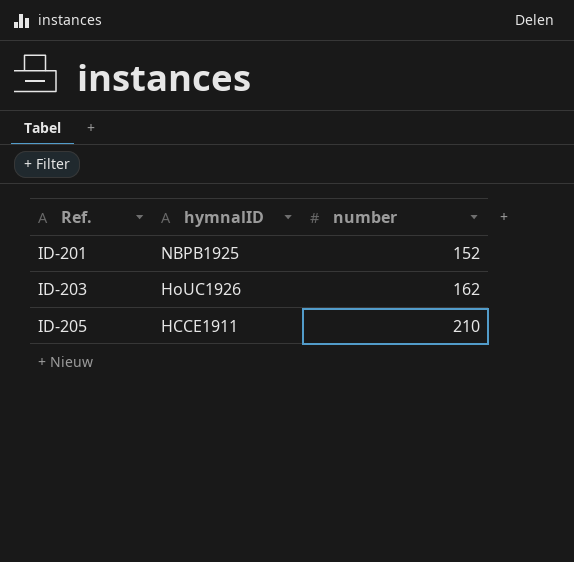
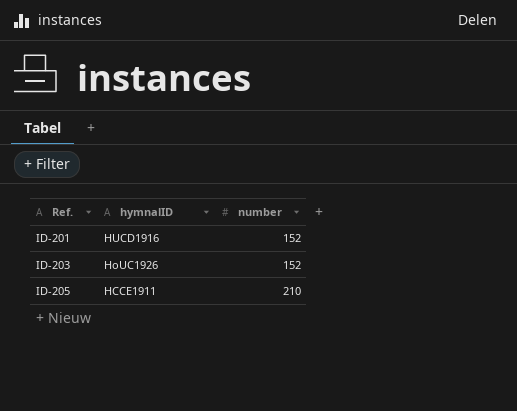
ID-201 | hymnalID: NBPB1925 -> HUCD1916
ID-203 | number: 162 -> 152

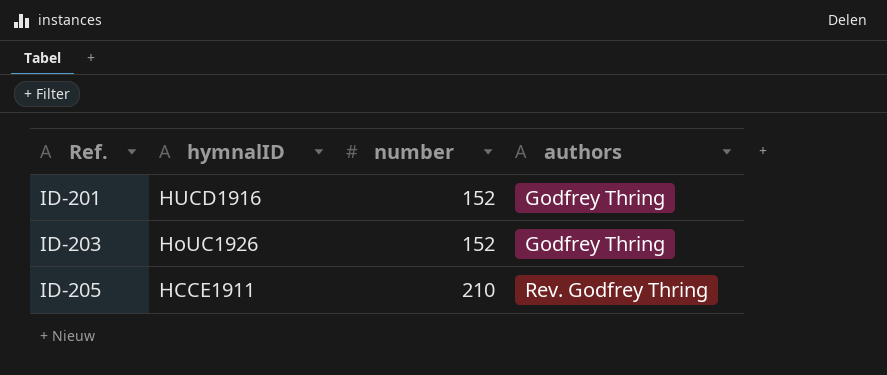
column authors | position: none -> 4

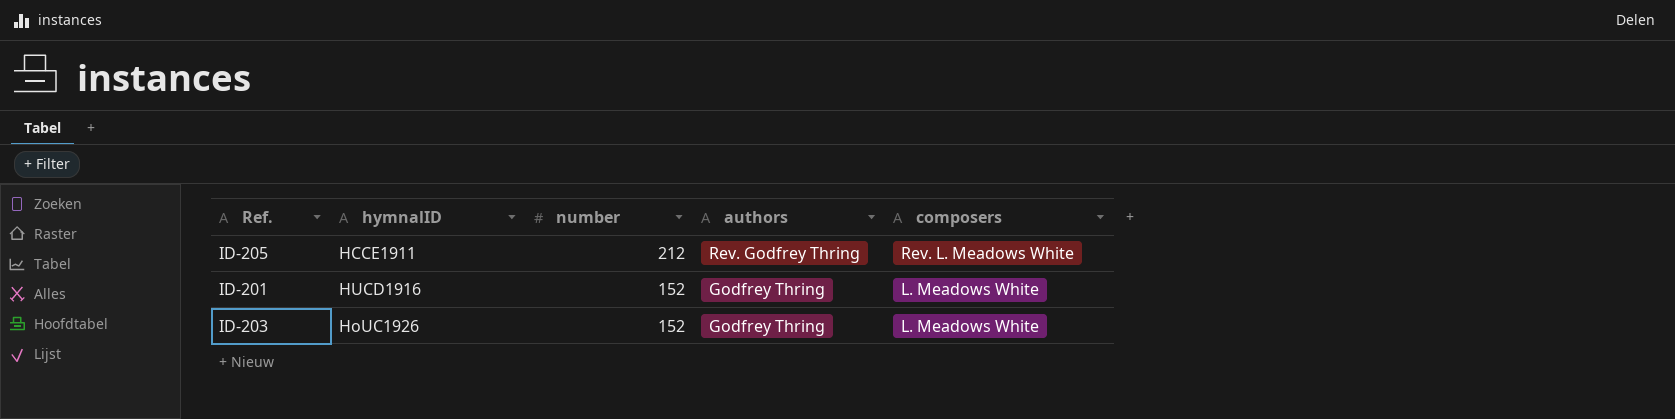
row order: Ref. ascending -> number descending
column composers | position: none -> 5
ID-205 | number: 210 -> 212

